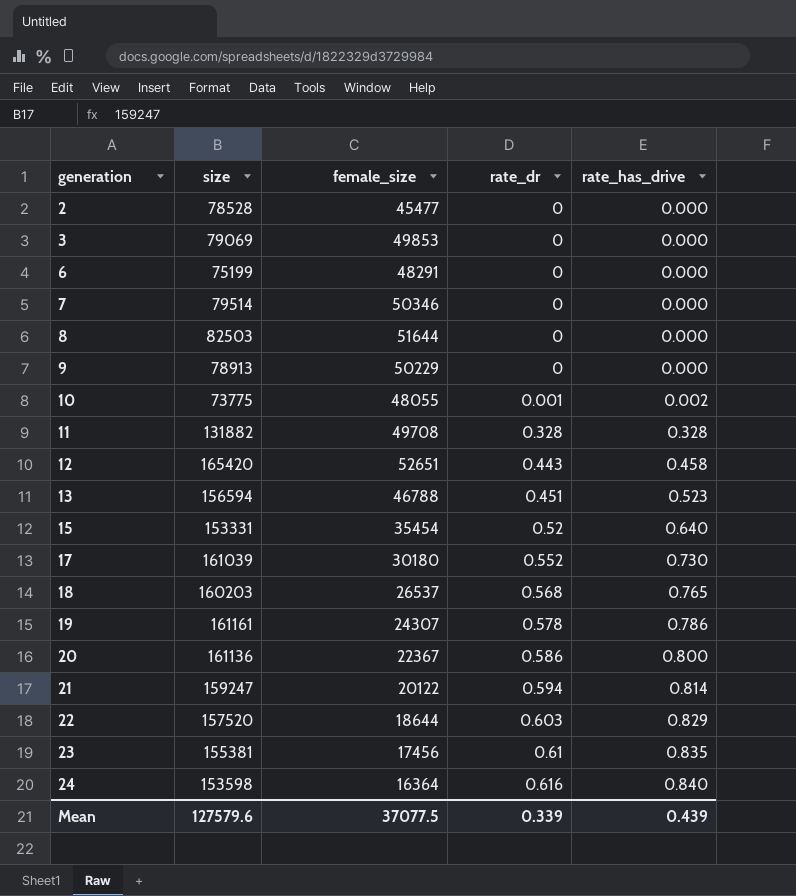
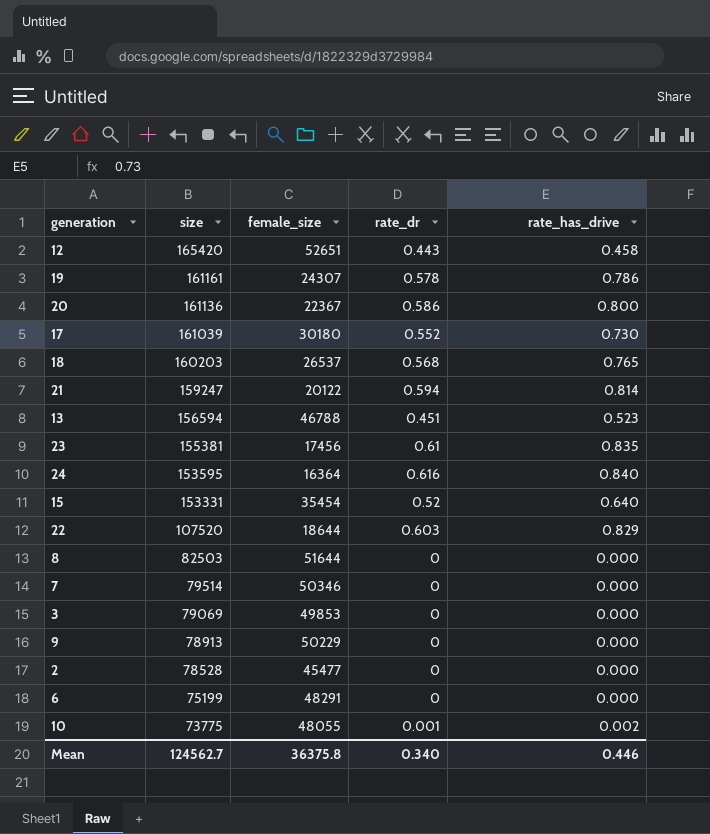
row order: generation ascending -> size descending
row 11: 131882 | 49708 | 0.328 | 0.328 -> none
24 | size: 153598 -> 153595
22 | size: 157520 -> 107520
Mean | size: 127579.6 -> 124562.7
Mean | female_size: 37077.5 -> 36375.8
Mean | rate_dr: 0.339 -> 0.340
Mean | rate_has_drive: 0.439 -> 0.446

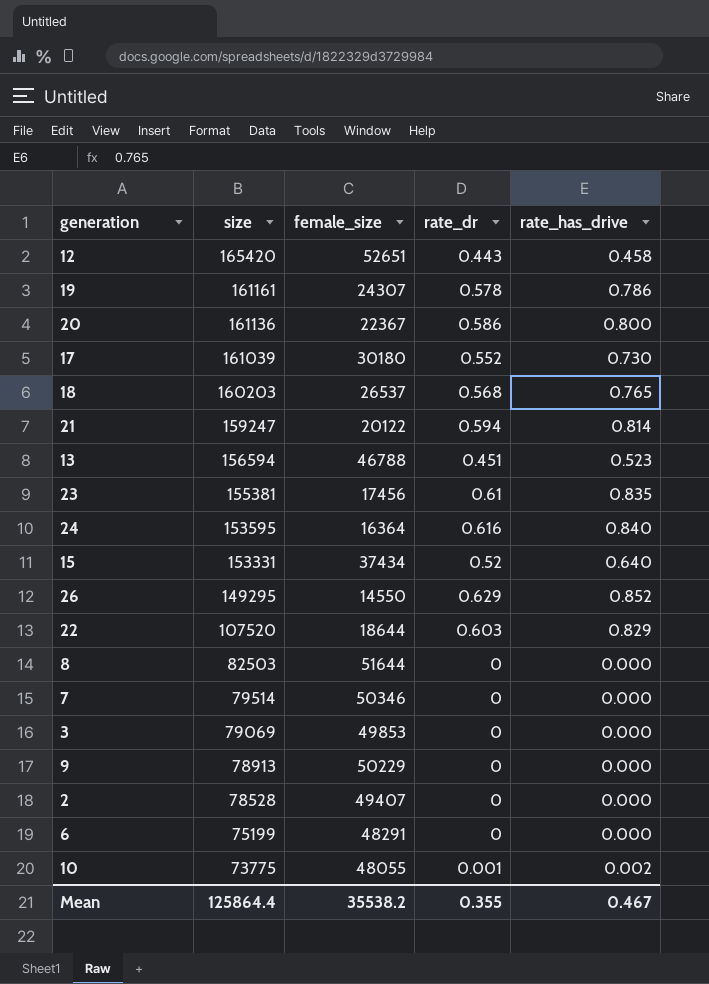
15 | female_size: 35454 -> 37434
row 26: none -> 149295 | 14550 | 0.629 | 0.852
2 | female_size: 45477 -> 49407
Mean | size: 124562.7 -> 125864.4
Mean | female_size: 36375.8 -> 35538.2
Mean | rate_dr: 0.340 -> 0.355
Mean | rate_has_drive: 0.446 -> 0.467

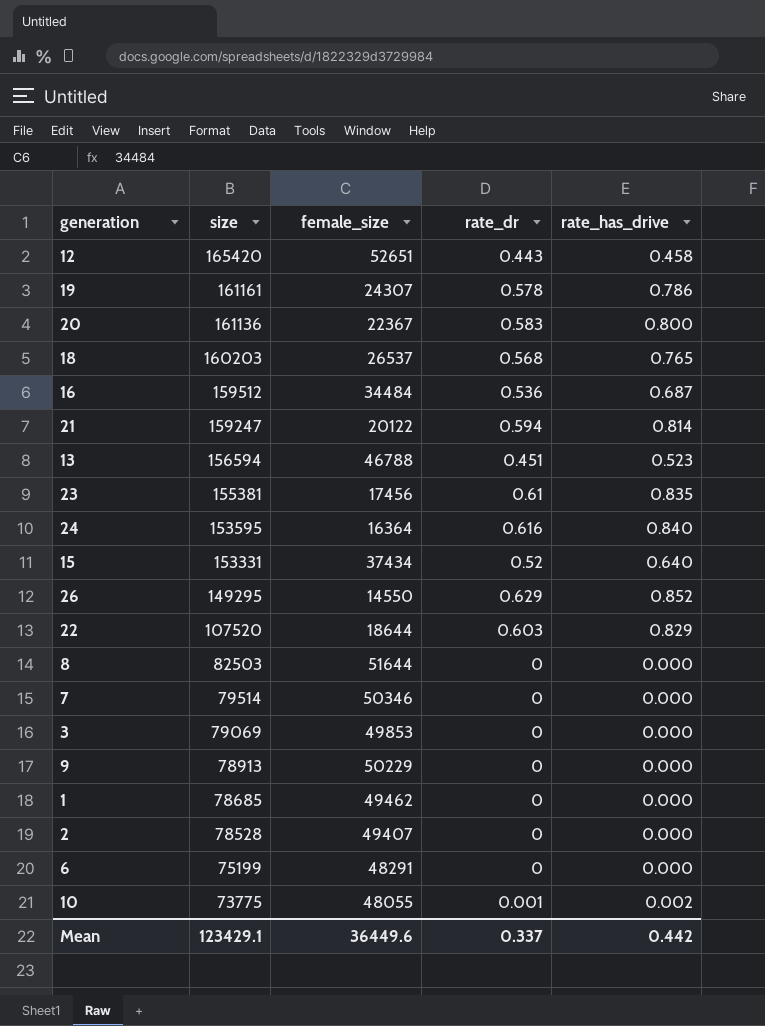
row 17: 161039 | 30180 | 0.552 | 0.730 -> none
20 | rate_dr: 0.586 -> 0.583
row 16: none -> 159512 | 34484 | 0.536 | 0.687
row 1: none -> 78685 | 49462 | 0 | 0.000
Mean | size: 125864.4 -> 123429.1
Mean | female_size: 35538.2 -> 36449.6
Mean | rate_dr: 0.355 -> 0.337
Mean | rate_has_drive: 0.467 -> 0.442

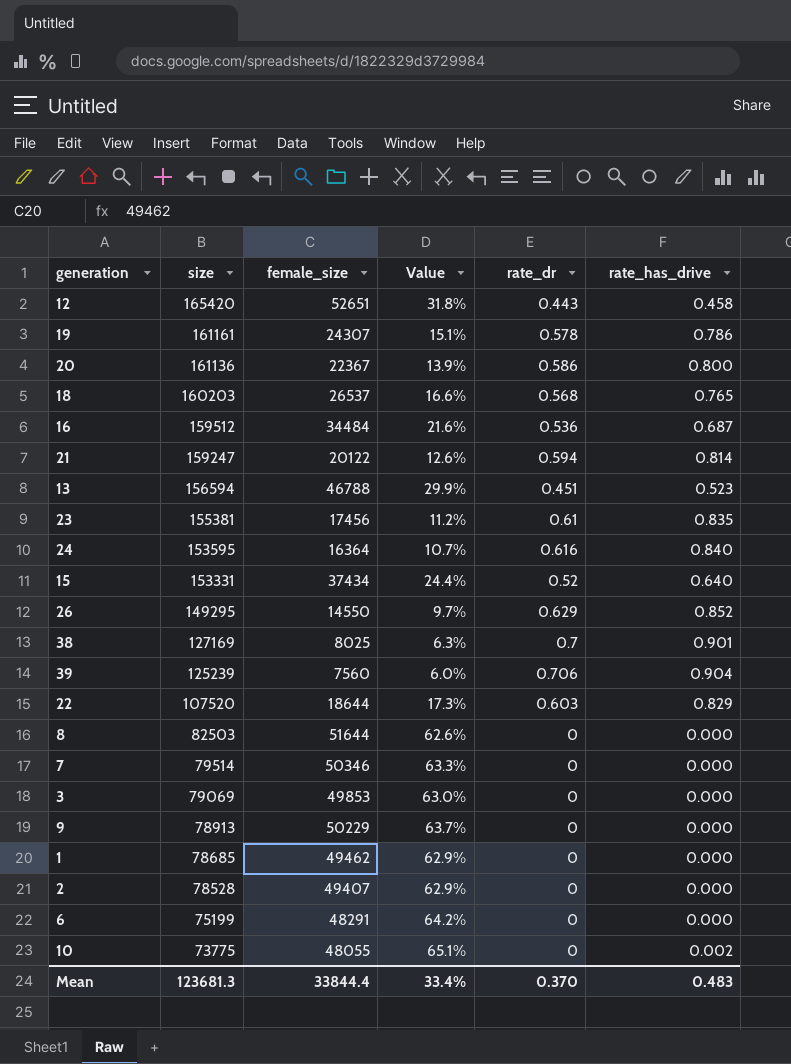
column Value | formula: none -> [female_size] / [size]
20 | rate_dr: 0.583 -> 0.586
row 38: none -> 127169 | 8025 | 6.3% | 0.7 | 0.901
row 39: none -> 125239 | 7560 | 6.0% | 0.706 | 0.904
10 | rate_dr: 0.001 -> 0
Mean | size: 123429.1 -> 123681.3
Mean | female_size: 36449.6 -> 33844.4
Mean | rate_dr: 0.337 -> 0.370
Mean | rate_has_drive: 0.442 -> 0.483

